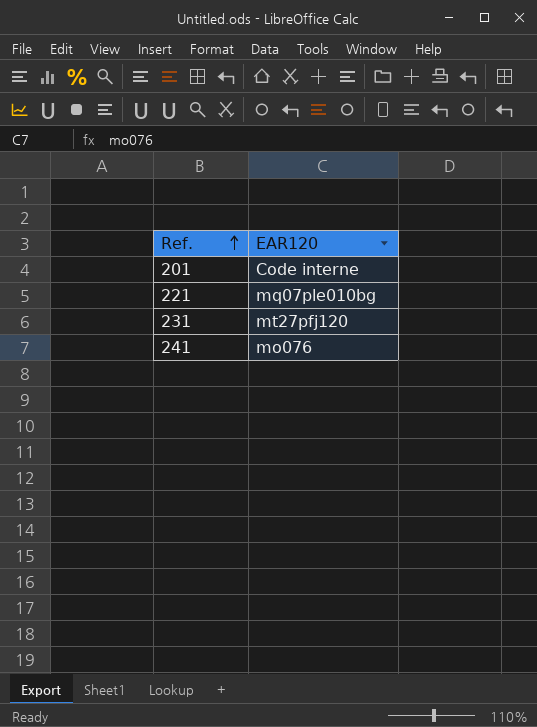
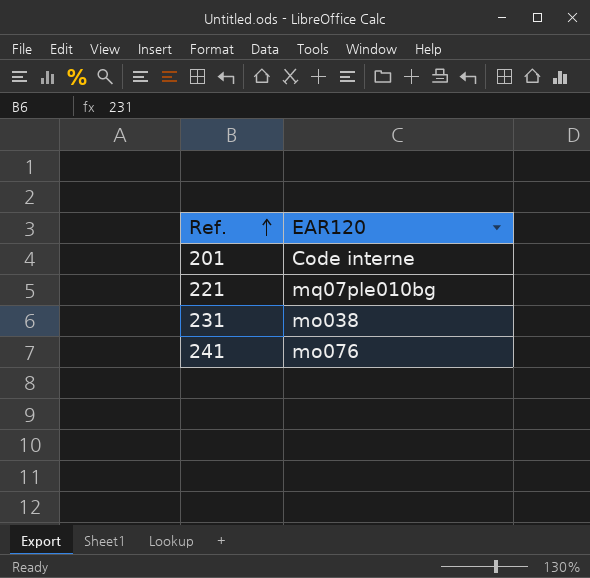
231 | EAR120: mt27pfj120 -> mo038

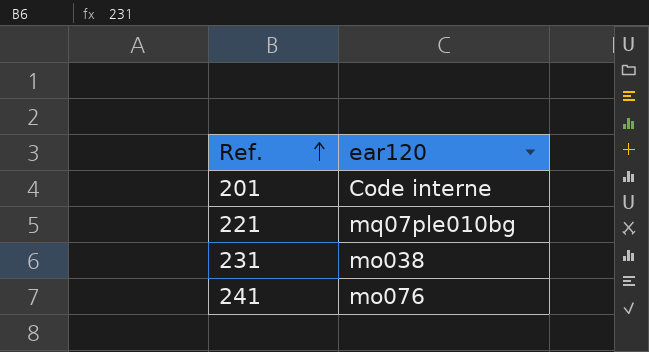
column name: EAR120 -> ear120

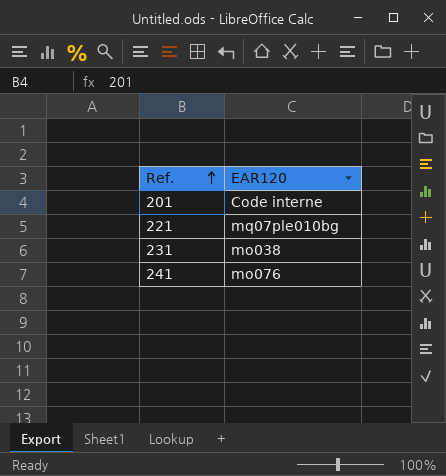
column name: ear120 -> EAR120

